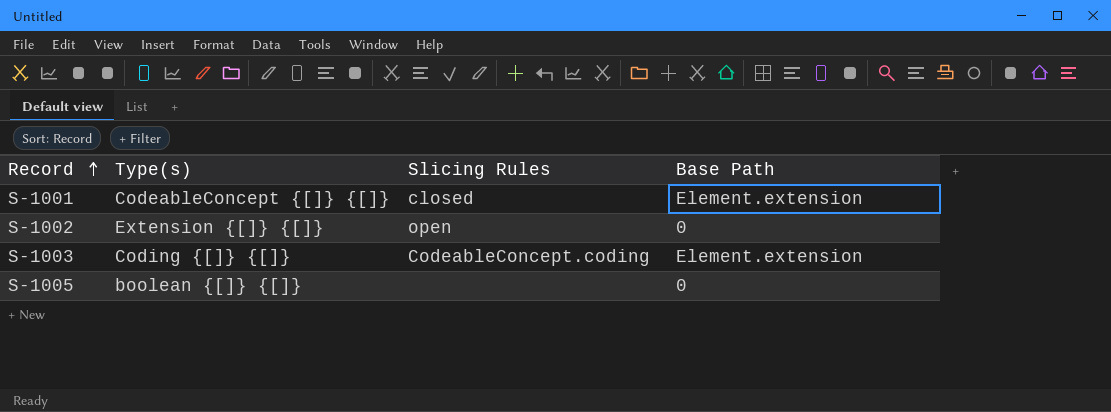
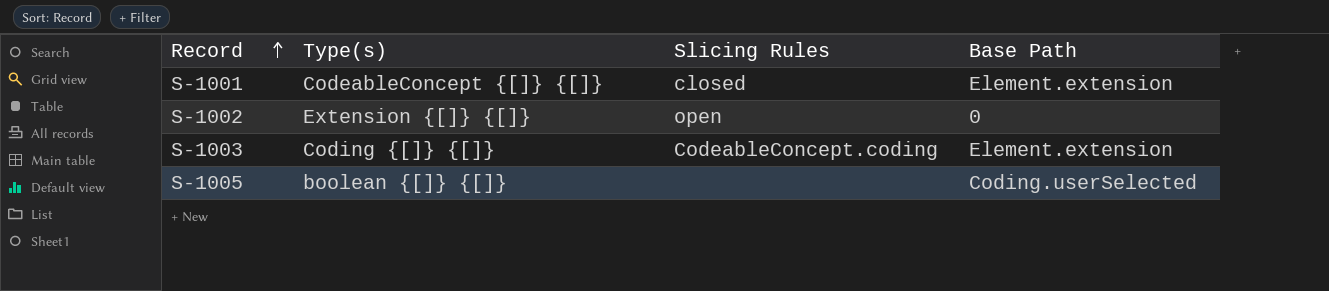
S-1005 | Base Path: 0 -> Coding.userSelected

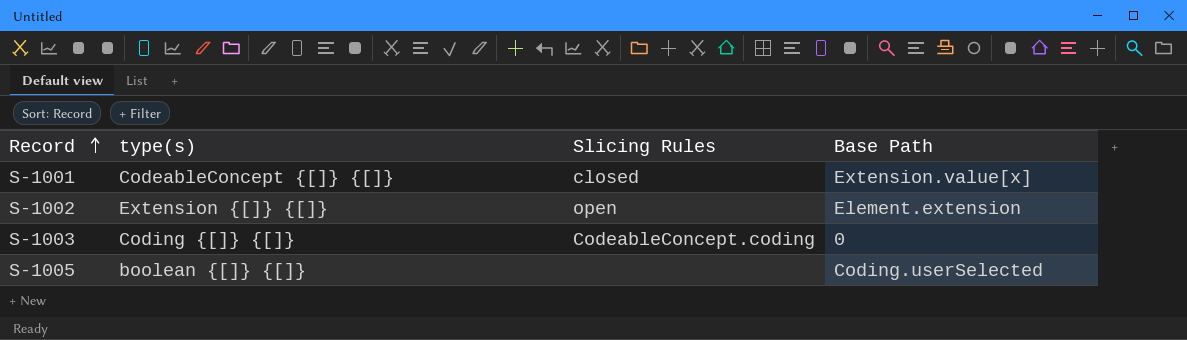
column name: Type(s) -> type(s)
S-1001 | Base Path: Element.extension -> Extension.value[x]
S-1002 | Base Path: 0 -> Element.extension
S-1003 | Base Path: Element.extension -> 0

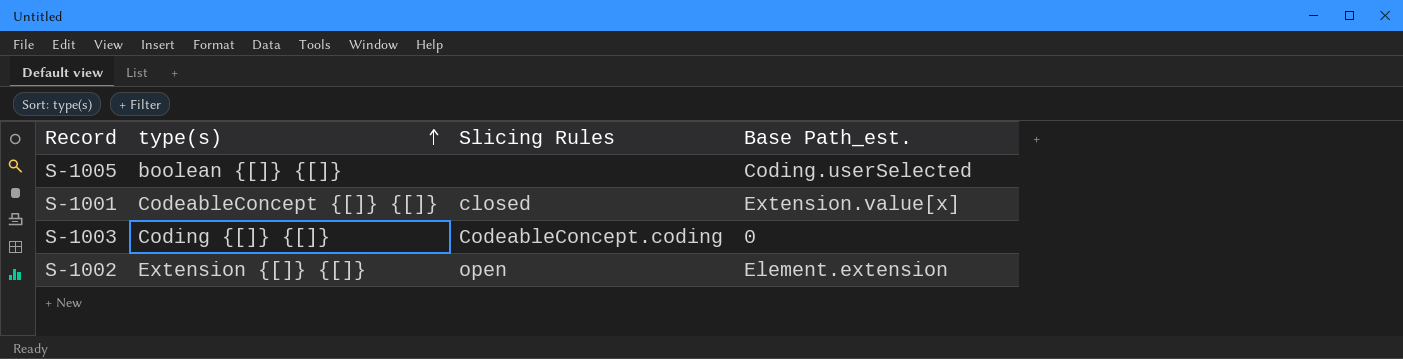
row order: Record ascending -> type(s) ascending
column name: Base Path -> Base Path_est.

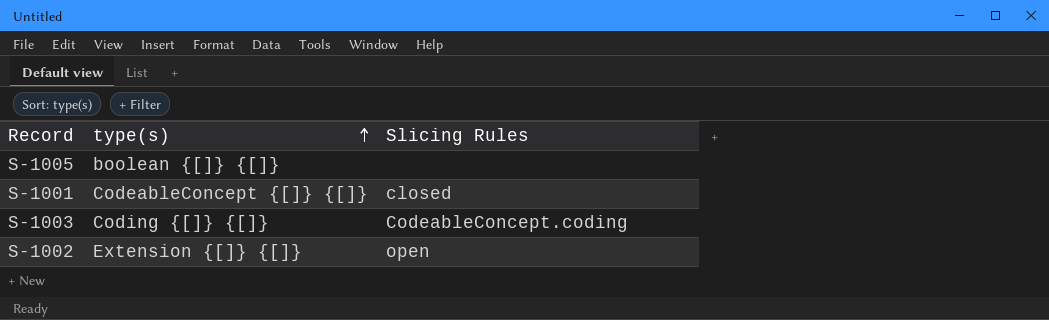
column Base Path_est. | position: 4 -> none

